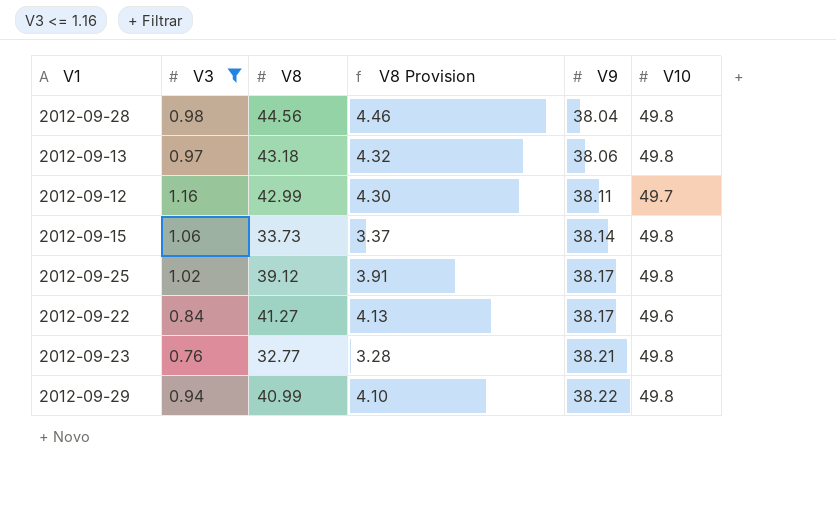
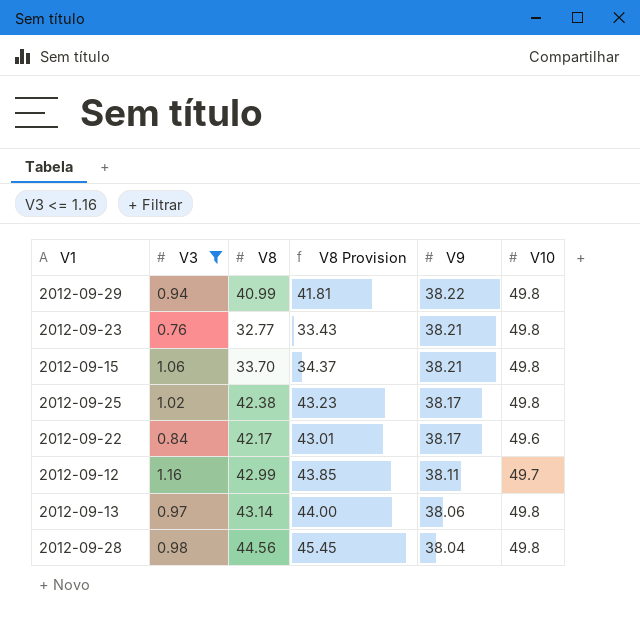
row order: V9 ascending -> V9 descending
column V8 Provision | formula: [V8] * 0.1 -> [V8] * 1.02
2012-09-15 | V8: 33.73 -> 33.70
2012-09-15 | V9: 38.14 -> 38.21
2012-09-25 | V8: 39.12 -> 42.38
2012-09-22 | V8: 41.27 -> 42.17
2012-09-13 | V8: 43.18 -> 43.14

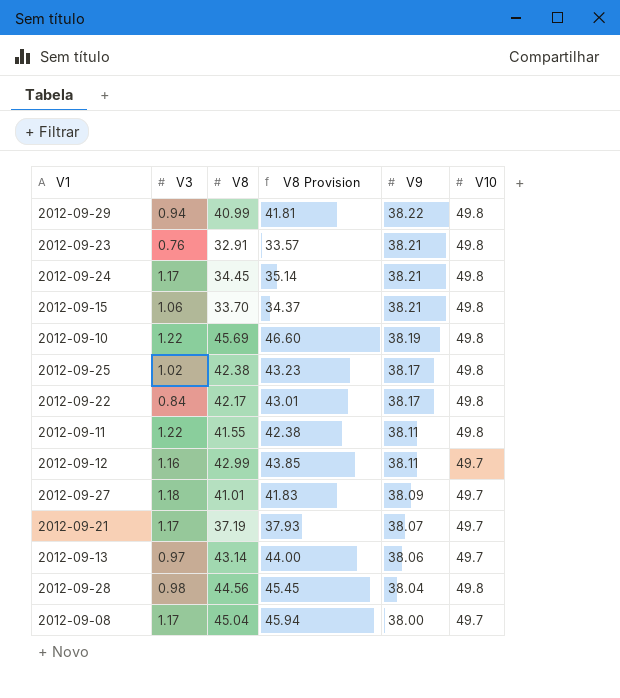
filter: V3 <= 1.16 -> none
2012-09-23 | V8: 32.77 -> 32.91
2012-09-23 | V8 Provision: 33.43 -> 33.57
2012-09-22 | V10: 49.6 -> 49.8
2012-09-13 | V10: 49.8 -> 49.7

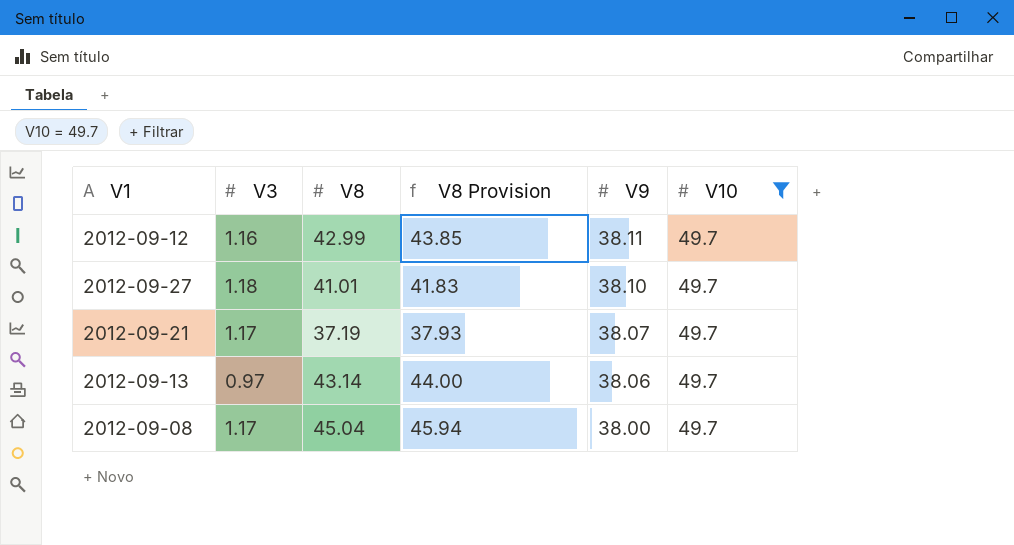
filter: none -> V10 = 49.7
2012-09-27 | V9: 38.09 -> 38.10

